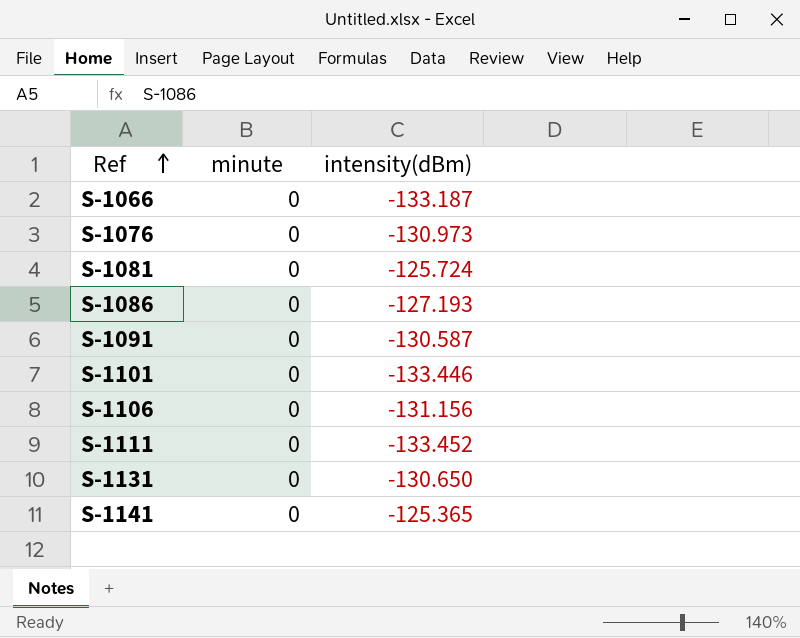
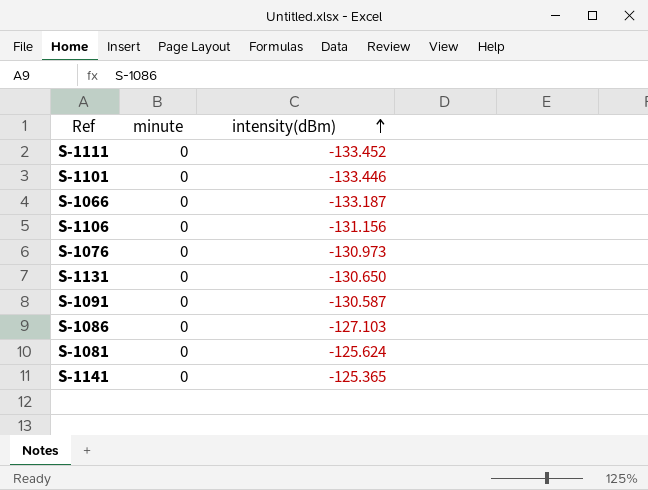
row order: Ref ascending -> intensity(dBm) ascending
S-1086 | intensity(dBm): -127.193 -> -127.103
S-1081 | intensity(dBm): -125.724 -> -125.624

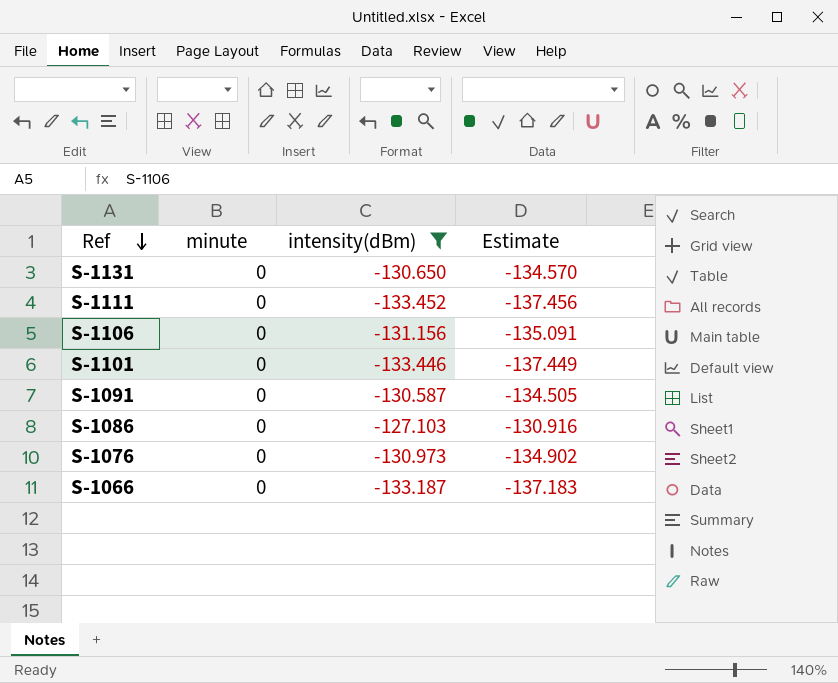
filter: none -> intensity(dBm) <= -127.103
row order: intensity(dBm) ascending -> Ref descending
column Estimate | formula: none -> [intensity(dBm)] * 1.03

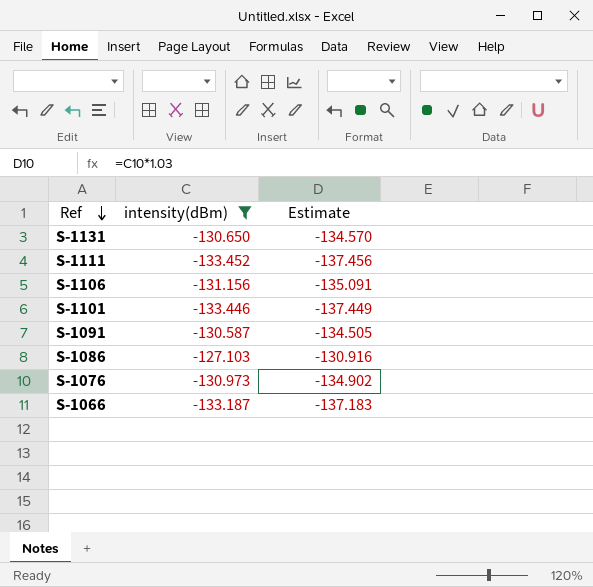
column minute | position: 2 -> none

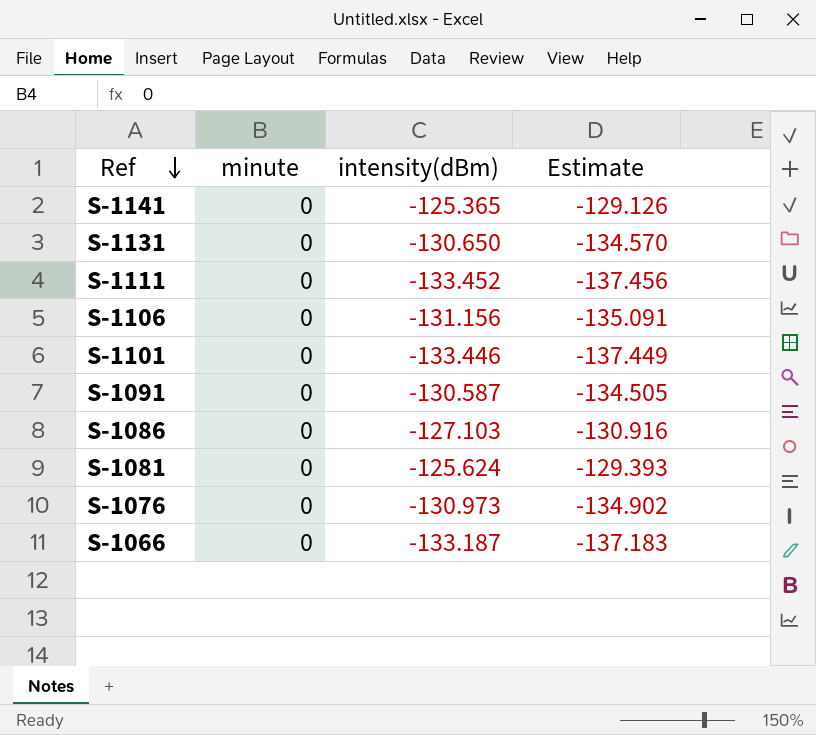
filter: intensity(dBm) <= -127.103 -> none
column minute | position: none -> 2

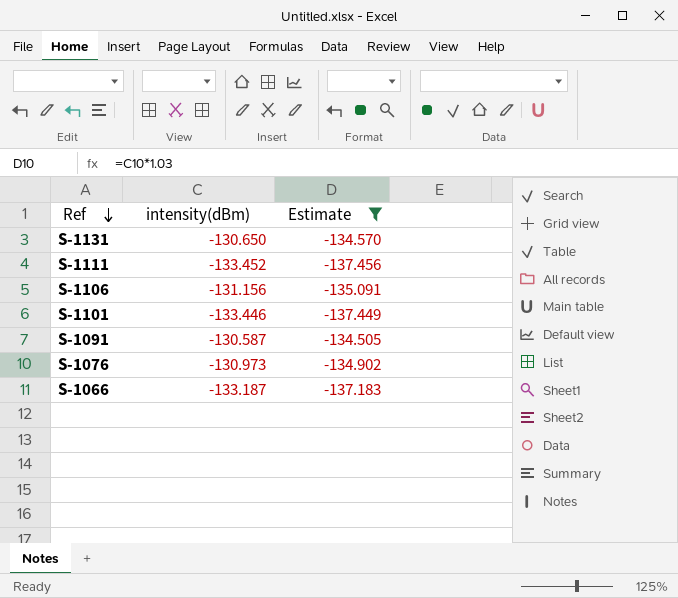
filter: none -> Estimate <= -134.505
column minute | position: 2 -> none

